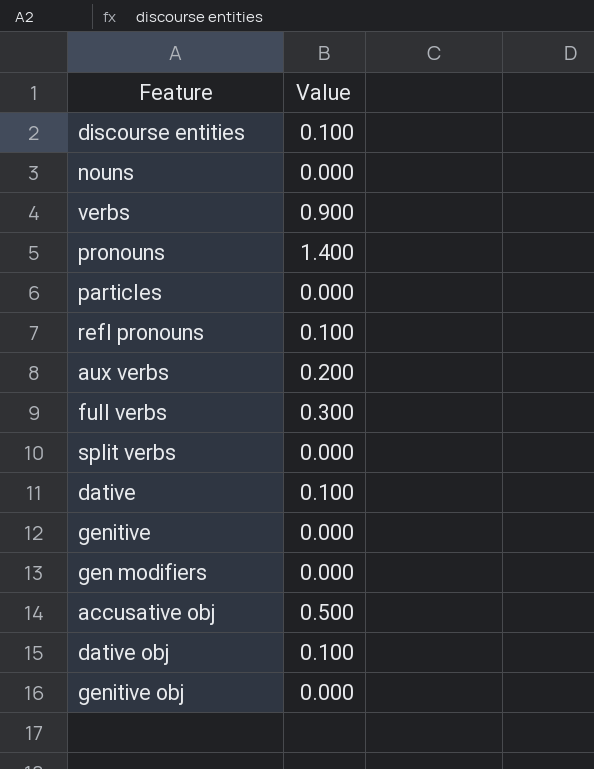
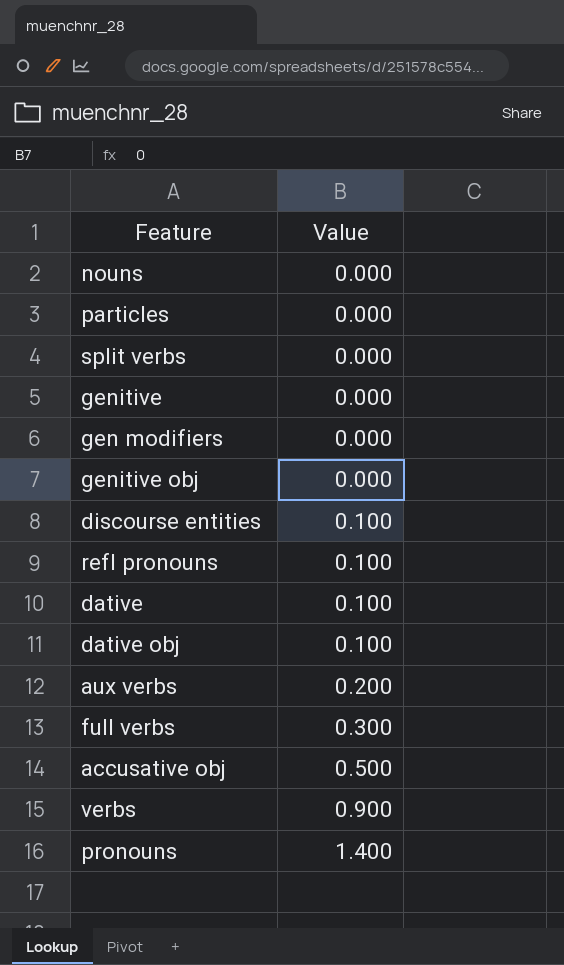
row order: none -> Value ascending

